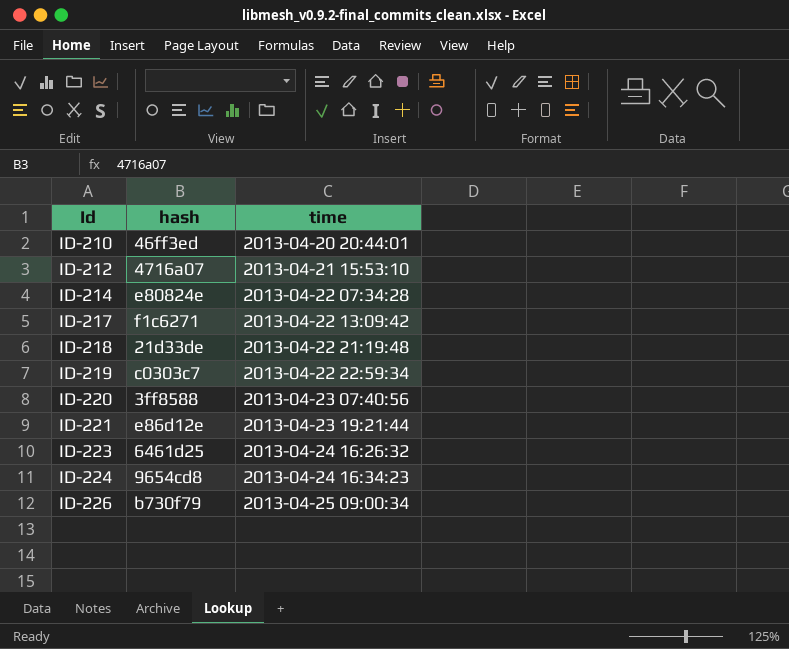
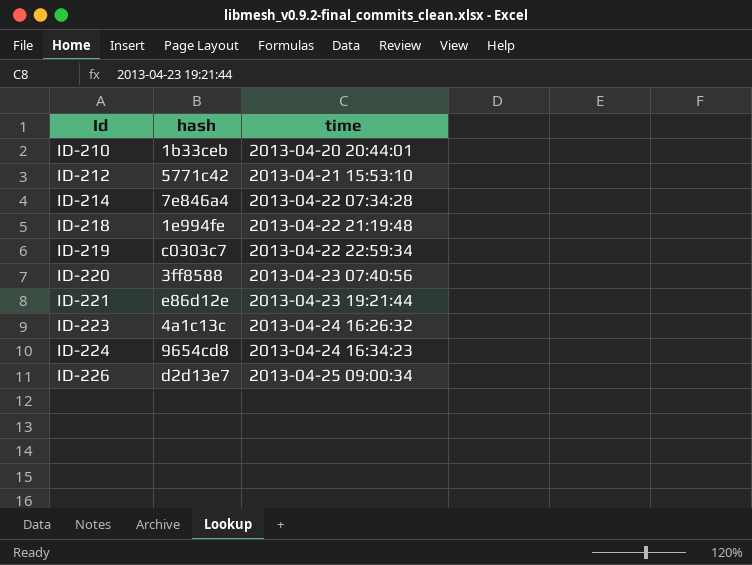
row ID-217: f1c6271 | 2013-04-22 13:09:42 -> none
ID-210 | hash: 46ff3ed -> 1b33ceb
ID-212 | hash: 4716a07 -> 5771c42
ID-214 | hash: e80824e -> 7e846a4
ID-218 | hash: 21d33de -> 1e994fe
ID-223 | hash: 6461d25 -> 4a1c13c
ID-226 | hash: b730f79 -> d2d13e7

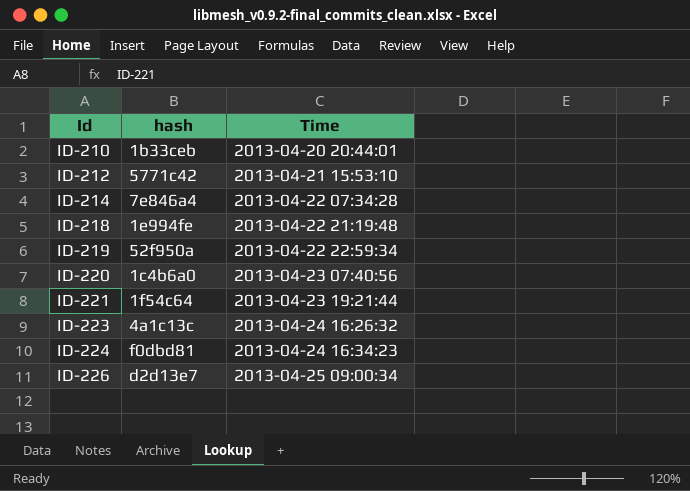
column name: time -> Time
ID-219 | hash: c0303c7 -> 52f950a
ID-220 | hash: 3ff8588 -> 1c4b6a0
ID-221 | hash: e86d12e -> 1f54c64
ID-224 | hash: 9654cd8 -> f0dbd81

